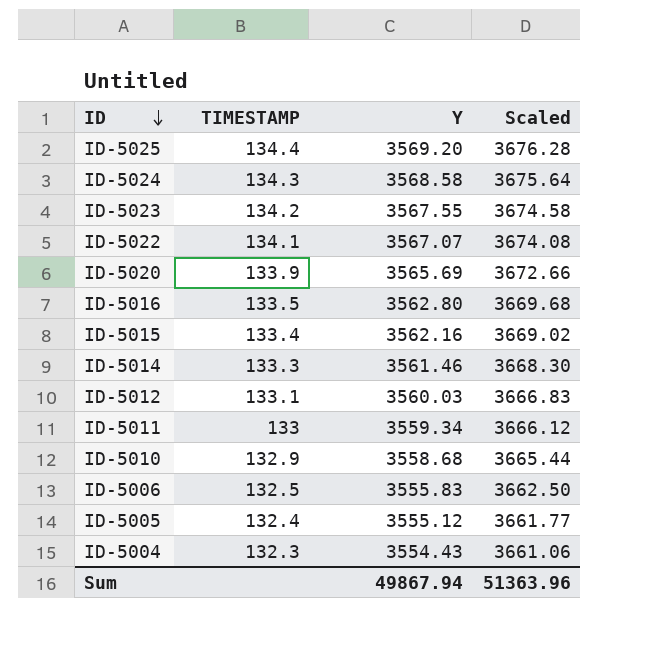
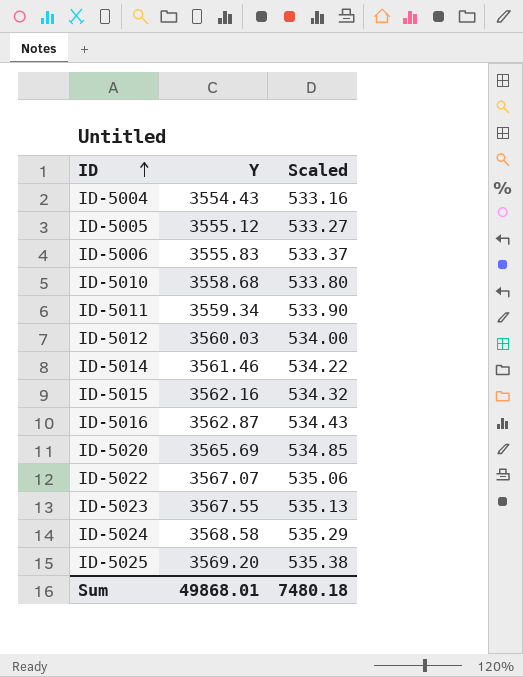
row order: ID descending -> ID ascending
column TIMESTAMP | position: 2 -> none
column Scaled | formula: [Y] * 1.03 -> [Y] * 0.15
ID-5016 | Y: 3562.80 -> 3562.87
Sum | Y: 49867.94 -> 49868.01
Sum | Scaled: 51363.96 -> 7480.18

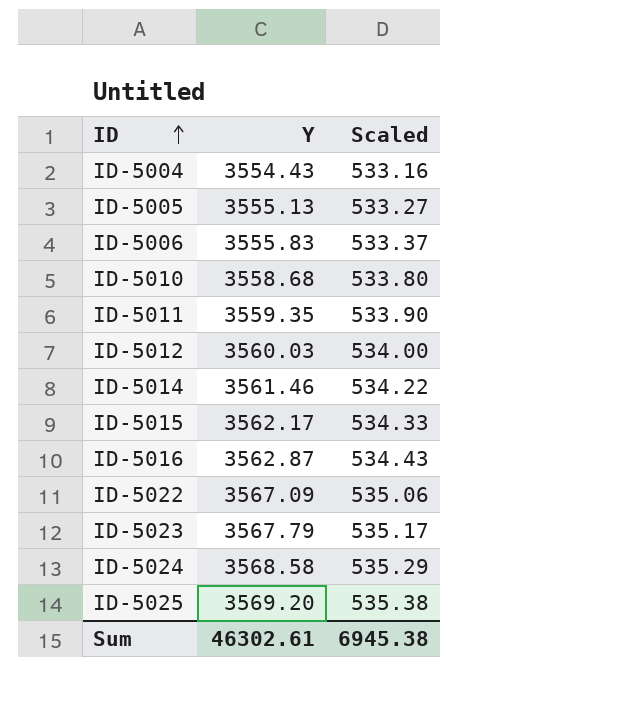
row ID-5020: 3565.69 | 534.85 -> none
ID-5005 | Y: 3555.12 -> 3555.13
ID-5011 | Y: 3559.34 -> 3559.35
ID-5015 | Y: 3562.16 -> 3562.17
ID-5015 | Scaled: 534.32 -> 534.33
ID-5022 | Y: 3567.07 -> 3567.09
ID-5023 | Y: 3567.55 -> 3567.79
ID-5023 | Scaled: 535.13 -> 535.17
Sum | Y: 49868.01 -> 46302.61
Sum | Scaled: 7480.18 -> 6945.38

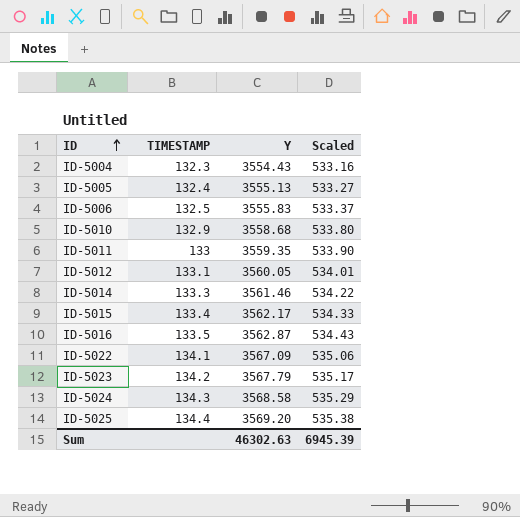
column TIMESTAMP | position: none -> 2
ID-5012 | Y: 3560.03 -> 3560.05
ID-5012 | Scaled: 534.00 -> 534.01
Sum | Y: 46302.61 -> 46302.63
Sum | Scaled: 6945.38 -> 6945.39

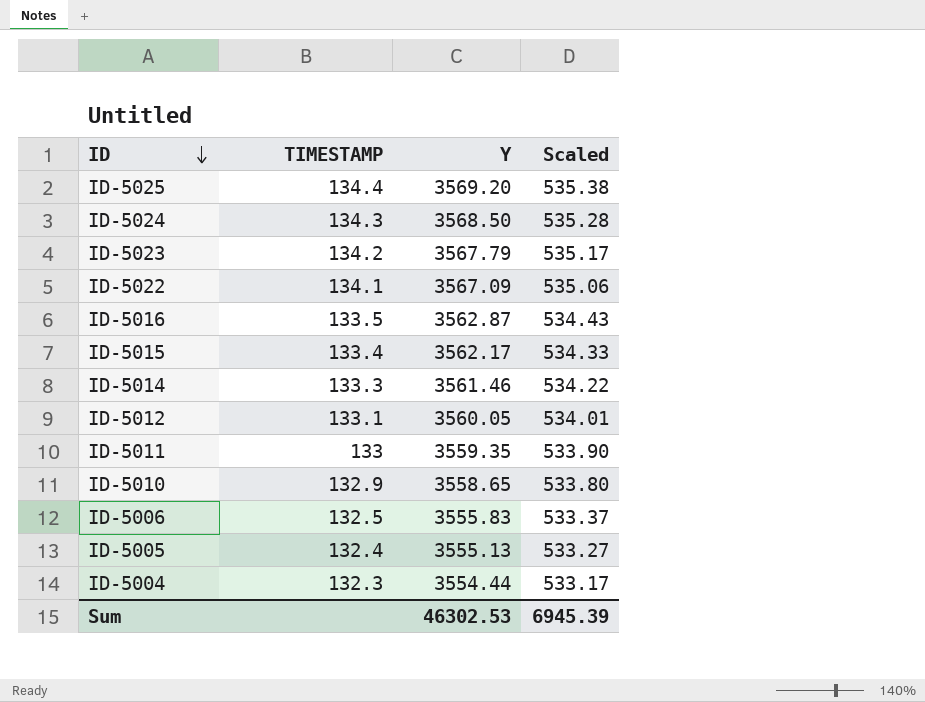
row order: ID ascending -> ID descending
ID-5024 | Y: 3568.58 -> 3568.50
ID-5024 | Scaled: 535.29 -> 535.28
ID-5010 | Y: 3558.68 -> 3558.65
ID-5004 | Y: 3554.43 -> 3554.44
ID-5004 | Scaled: 533.16 -> 533.17
Sum | Y: 46302.63 -> 46302.53

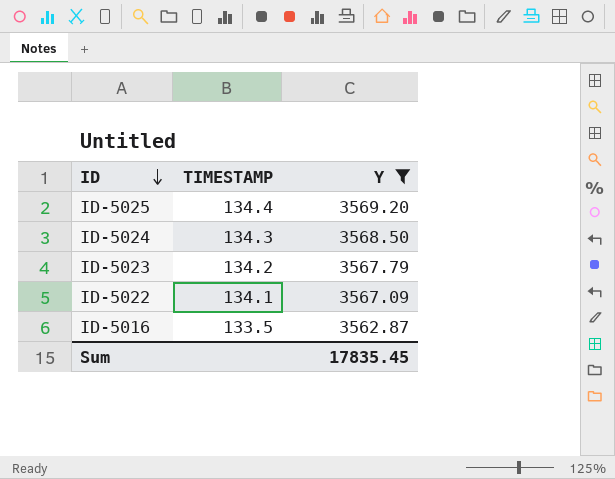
filter: none -> Y >= 3562.87
column Scaled | formula: [Y] * 0.15 -> none
Sum | Y: 46302.53 -> 17835.45

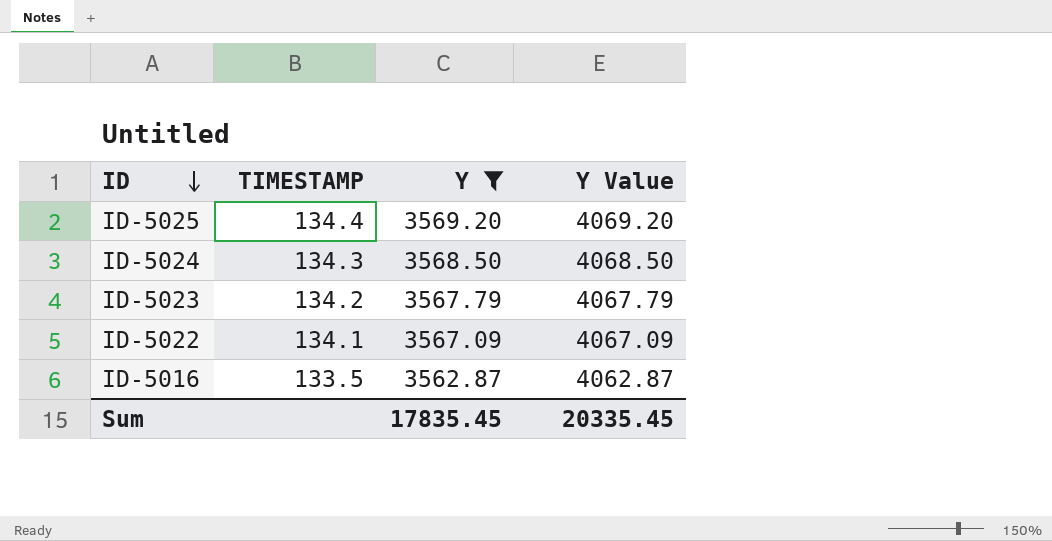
column Y Value | formula: none -> [Y] + 500

